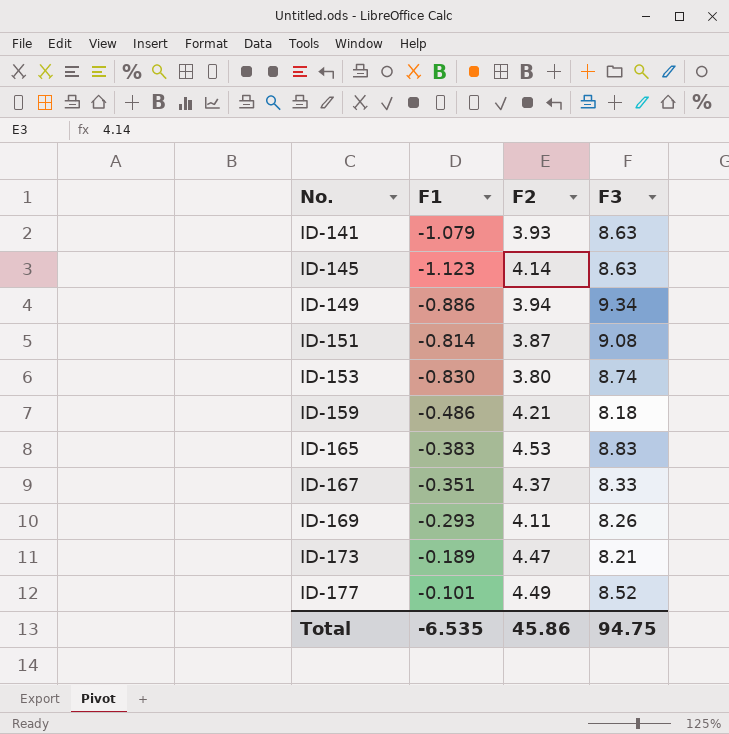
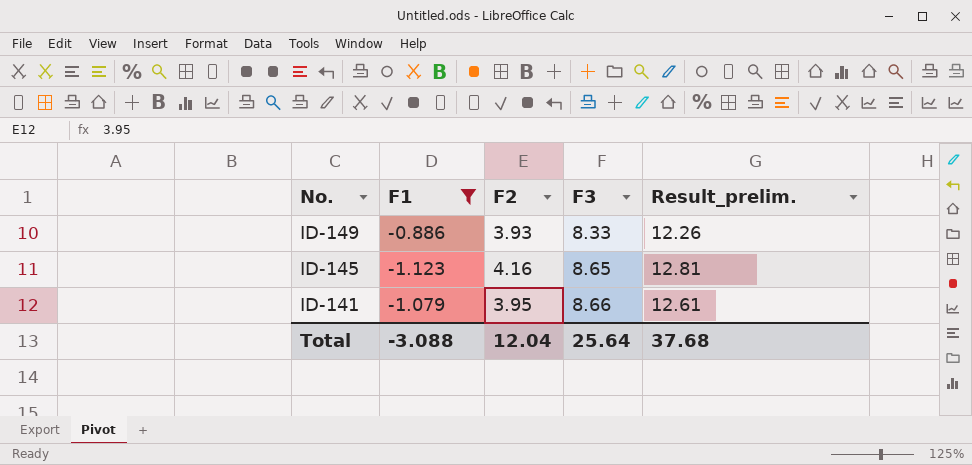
filter: none -> F1 <= -0.886
row order: No. ascending -> No. descending
column Result_prelim. | formula: none -> [F2] + [F3]
ID-149 | F2: 3.94 -> 3.93
ID-149 | F3: 9.34 -> 8.33
ID-145 | F2: 4.14 -> 4.16
ID-145 | F3: 8.63 -> 8.65
ID-141 | F2: 3.93 -> 3.95
ID-141 | F3: 8.63 -> 8.66
Total | F1: -6.535 -> -3.088
Total | F2: 45.86 -> 12.04
Total | F3: 94.75 -> 25.64

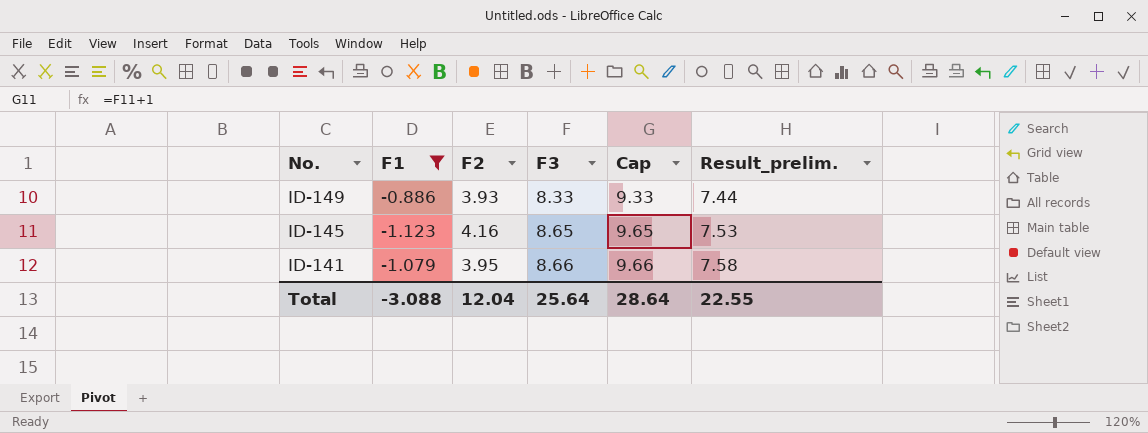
column Cap | formula: none -> [F3] + 1
column Result_prelim. | formula: [F2] + [F3] -> [F1] + [F3]
Total | Result_prelim.: 37.68 -> 22.55

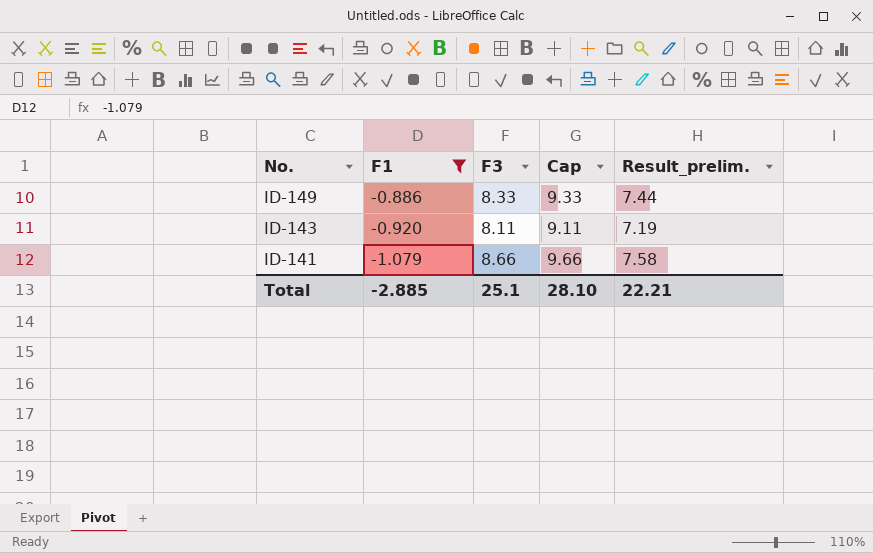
column F2 | position: 3 -> none
row ID-145: -1.123 | 4.16 | 8.65 | 9.65 | 7.53 -> none
row ID-143: none -> -0.920 | 8.11 | 9.11 | 7.19
Total | F1: -3.088 -> -2.885
Total | F3: 25.64 -> 25.1
Total | Cap: 28.64 -> 28.10
Total | Result_prelim.: 22.55 -> 22.21

